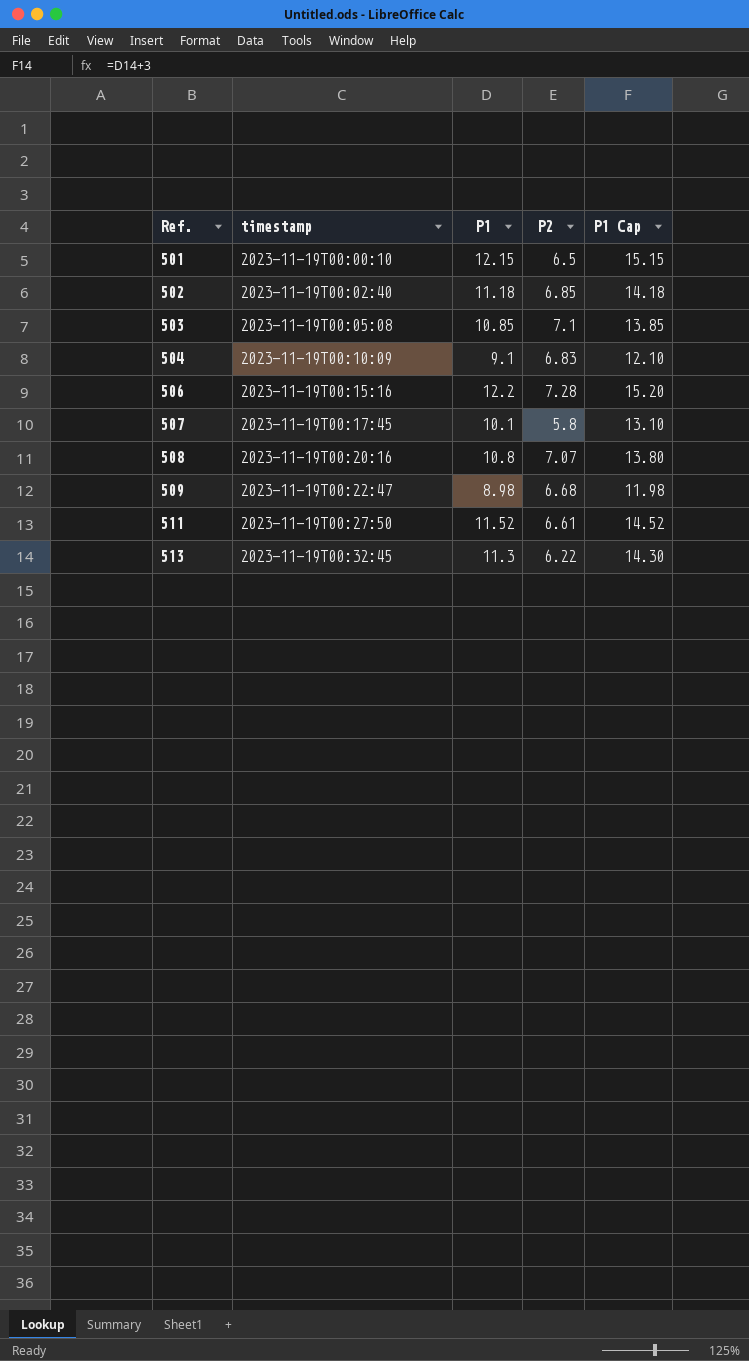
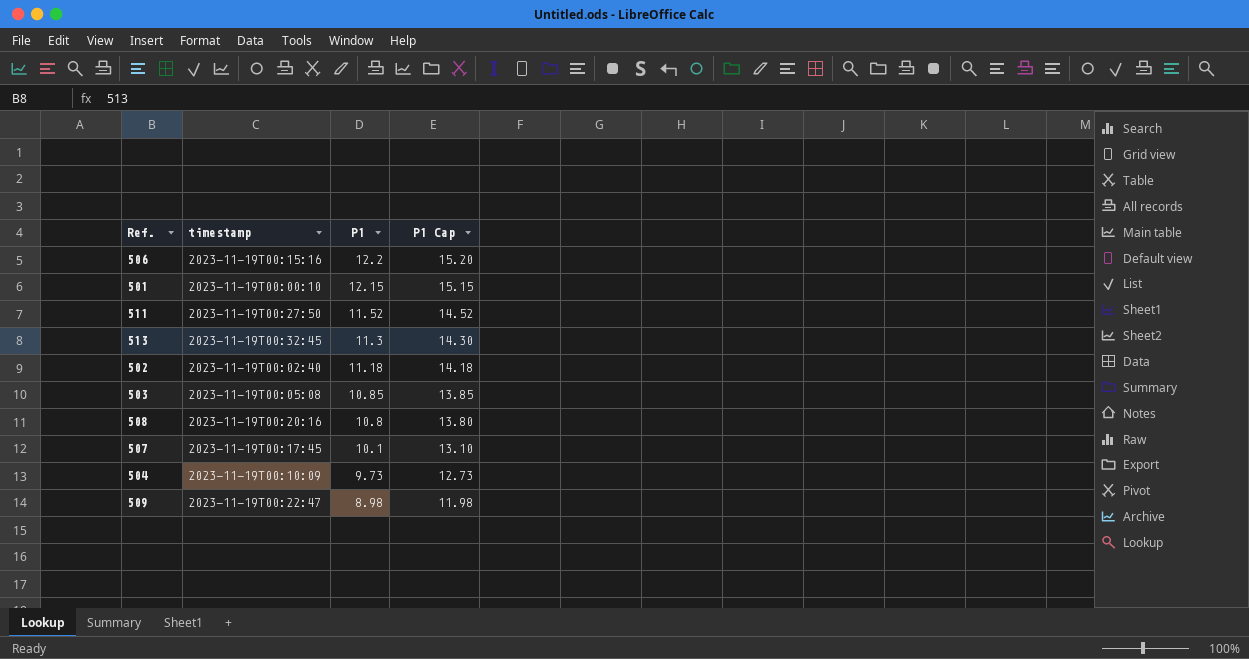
row order: Ref. ascending -> P1 descending
column P2 | position: 4 -> none
504 | P1: 9.1 -> 9.73
504 | P1 Cap: 12.10 -> 12.73

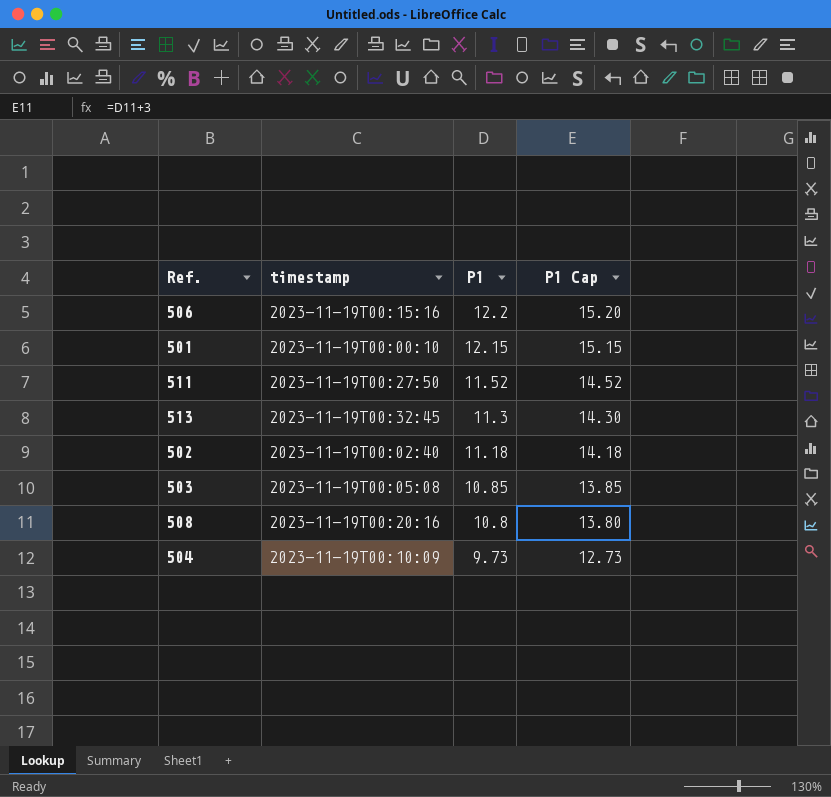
row 507: 2023-11-19T00:17:45 | 10.1 | 13.10 -> none
row 509: 2023-11-19T00:22:47 | 8.98 | 11.98 -> none

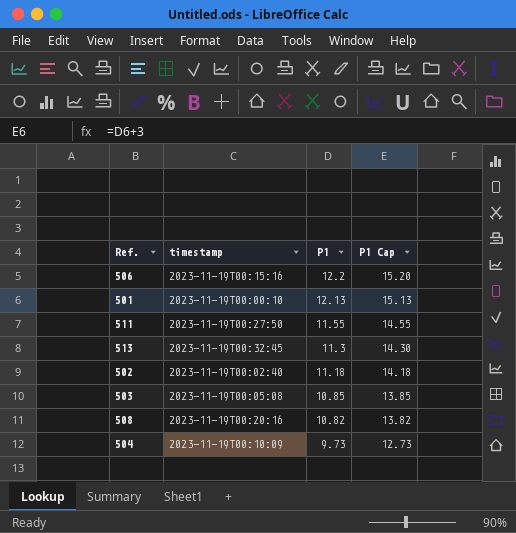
501 | P1: 12.15 -> 12.13
501 | P1 Cap: 15.15 -> 15.13
511 | P1: 11.52 -> 11.55
511 | P1 Cap: 14.52 -> 14.55
508 | P1: 10.8 -> 10.82
508 | P1 Cap: 13.80 -> 13.82

